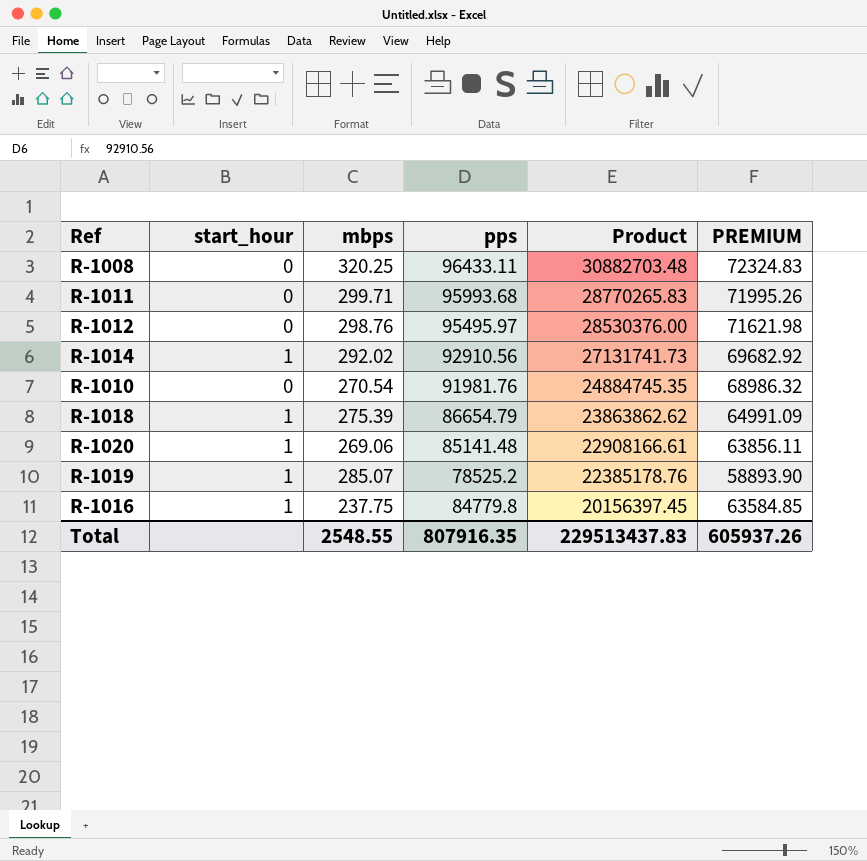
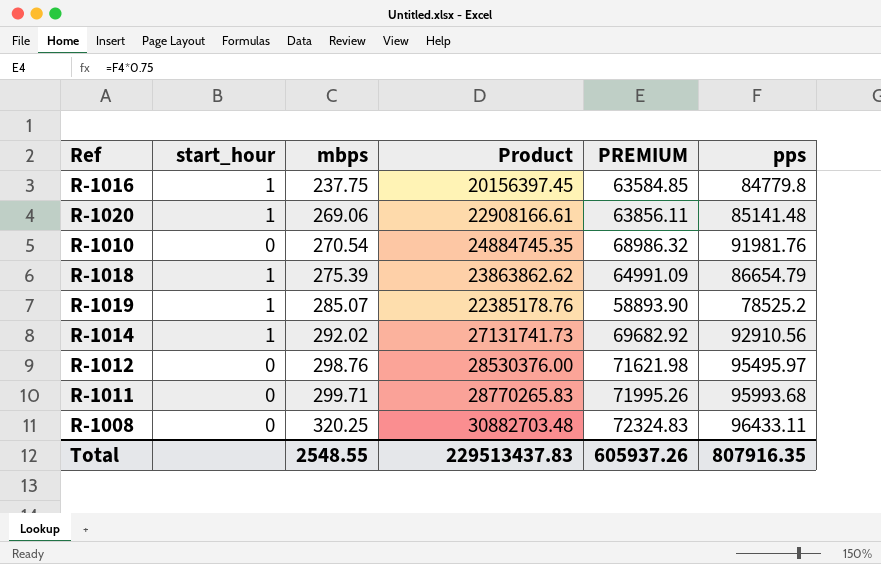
row order: Product descending -> mbps ascending
column pps | position: 4 -> 6

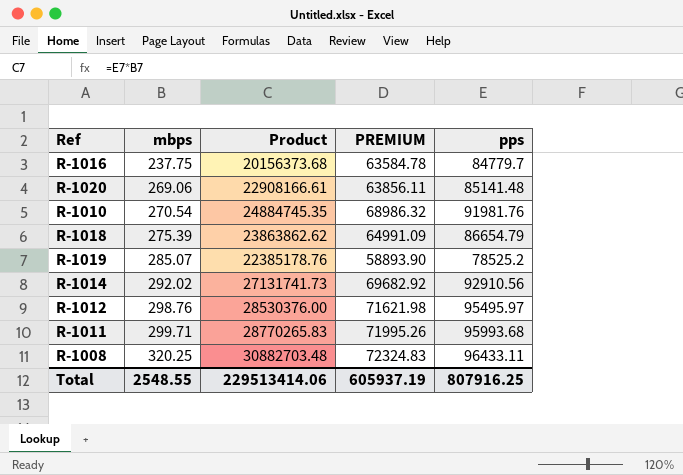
column start_hour | position: 2 -> none
R-1016 | Product: 20156397.45 -> 20156373.68
R-1016 | PREMIUM: 63584.85 -> 63584.78
R-1016 | pps: 84779.8 -> 84779.7
Total | Product: 229513437.83 -> 229513414.06
Total | PREMIUM: 605937.26 -> 605937.19
Total | pps: 807916.35 -> 807916.25

